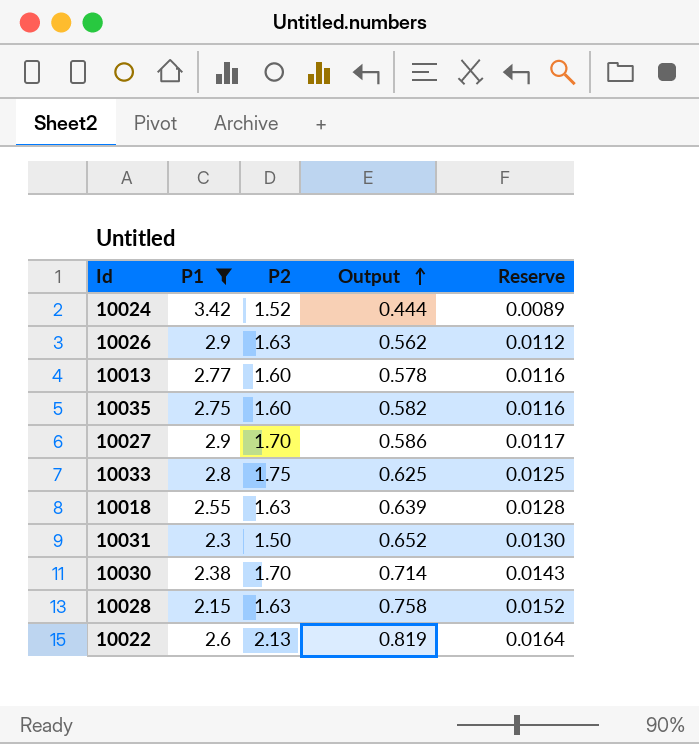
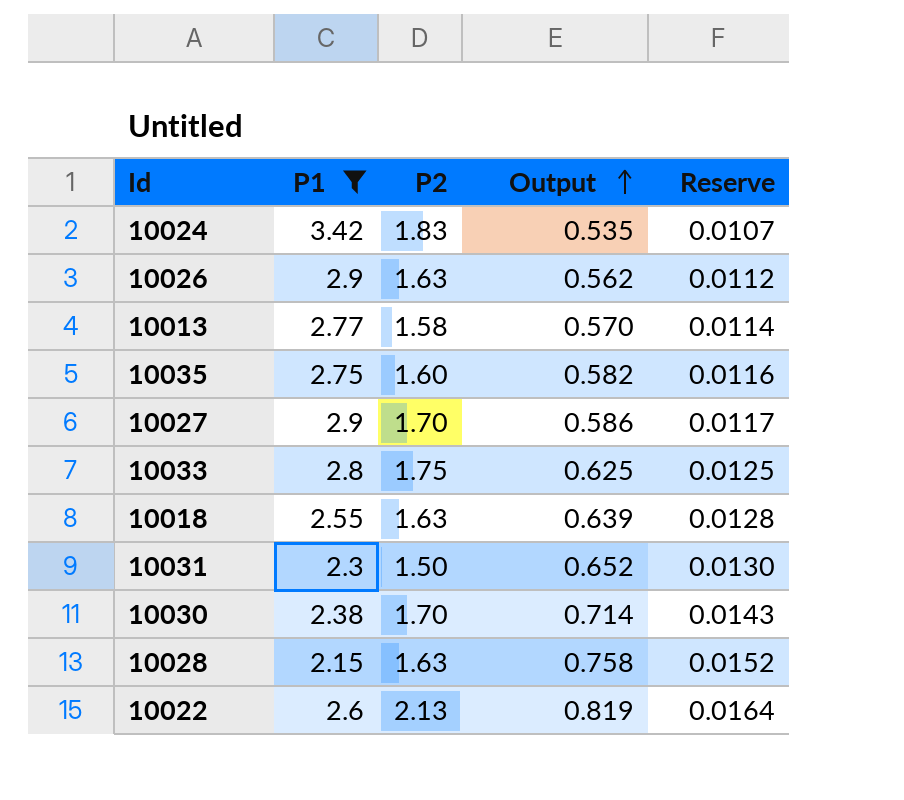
10024 | P2: 1.52 -> 1.83
10024 | Output: 0.444 -> 0.535
10024 | Reserve: 0.0089 -> 0.0107
10013 | P2: 1.60 -> 1.58
10013 | Output: 0.578 -> 0.570
10013 | Reserve: 0.0116 -> 0.0114

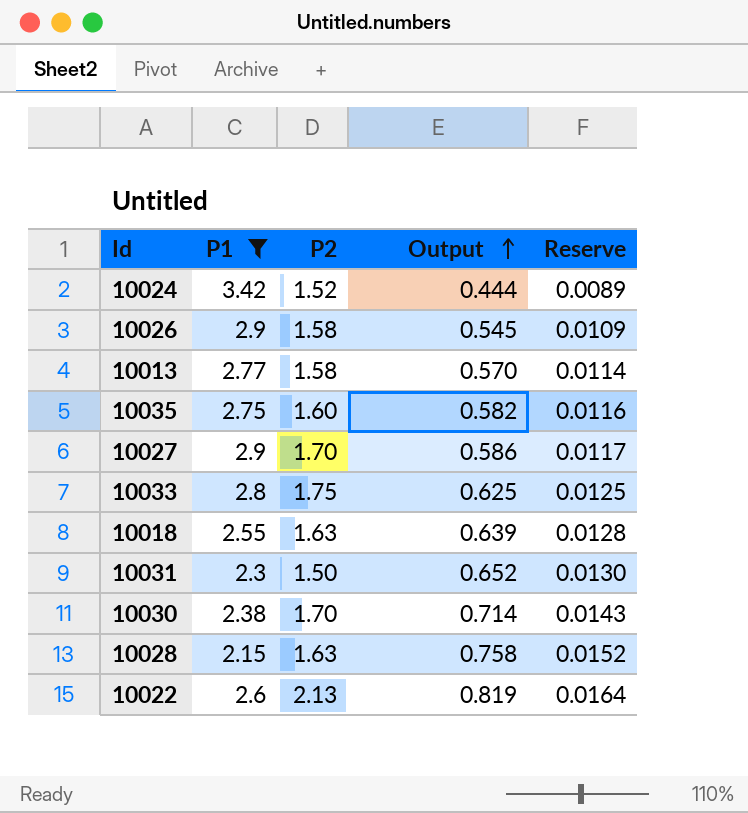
10024 | P2: 1.83 -> 1.52
10024 | Output: 0.535 -> 0.444
10024 | Reserve: 0.0107 -> 0.0089
10026 | P2: 1.63 -> 1.58
10026 | Output: 0.562 -> 0.545
10026 | Reserve: 0.0112 -> 0.0109

